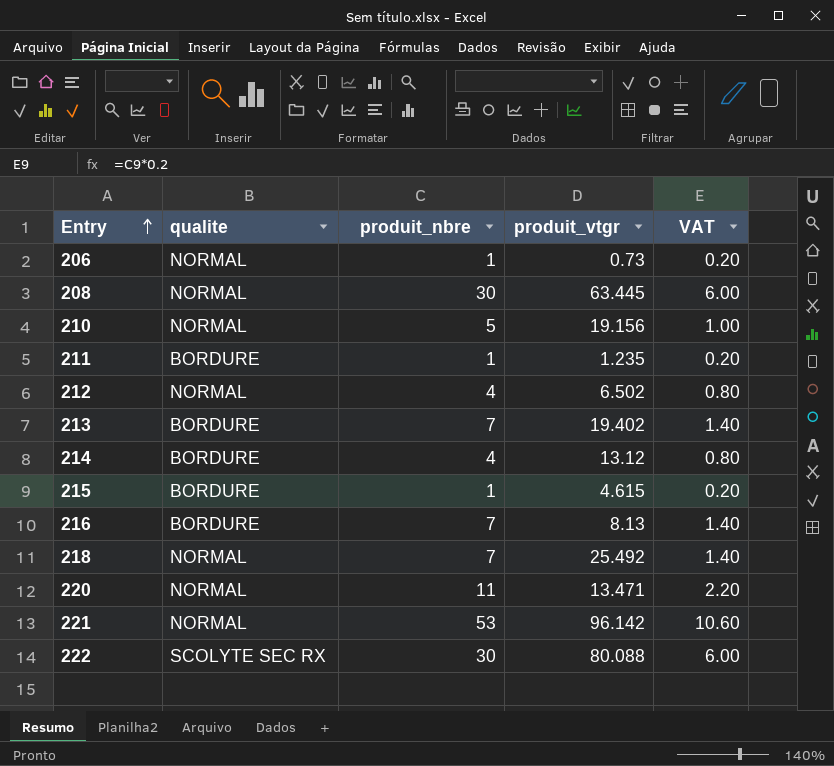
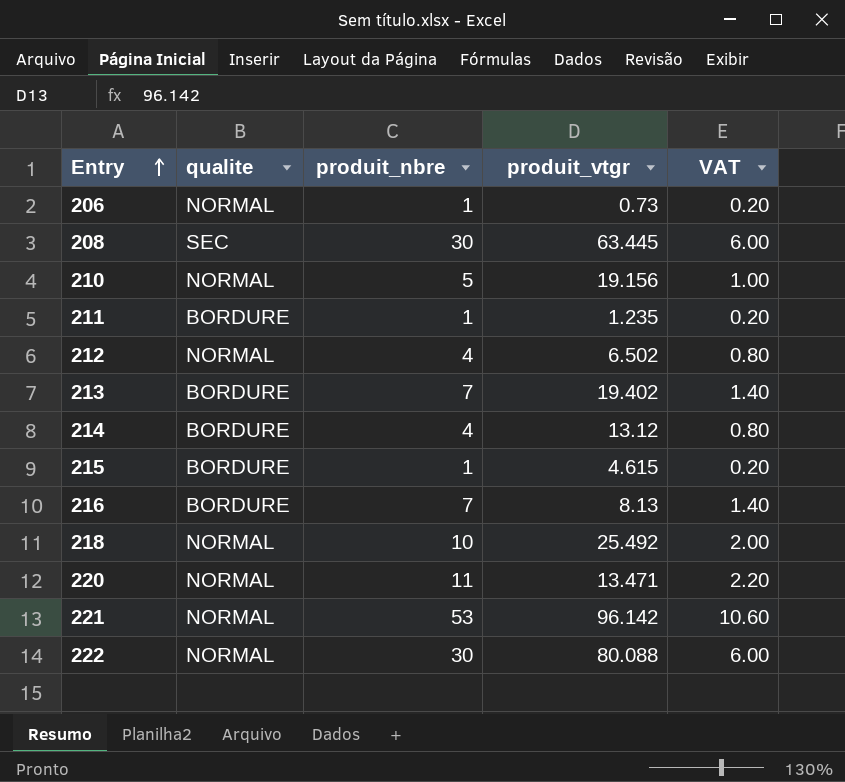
208 | qualite: NORMAL -> SEC
218 | produit_nbre: 7 -> 10
218 | VAT: 1.40 -> 2.00
222 | qualite: SCOLYTE SEC RX -> NORMAL

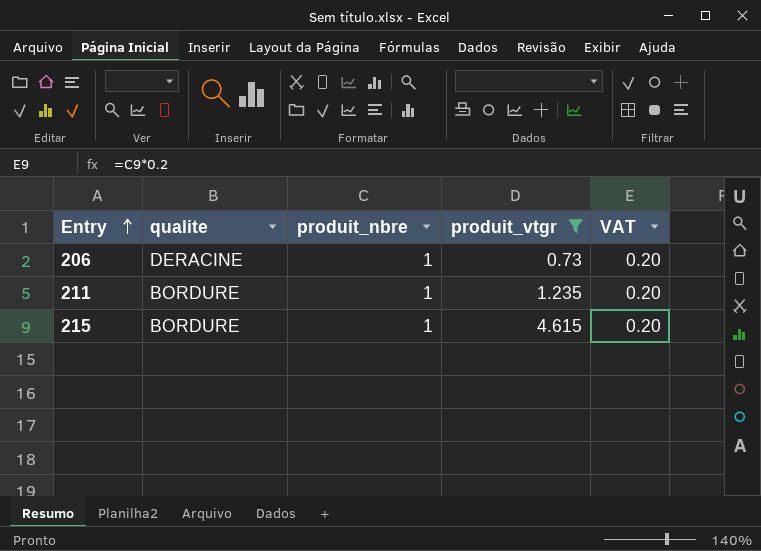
filter: none -> produit_vtgr <= 4.615
206 | qualite: NORMAL -> DERACINE

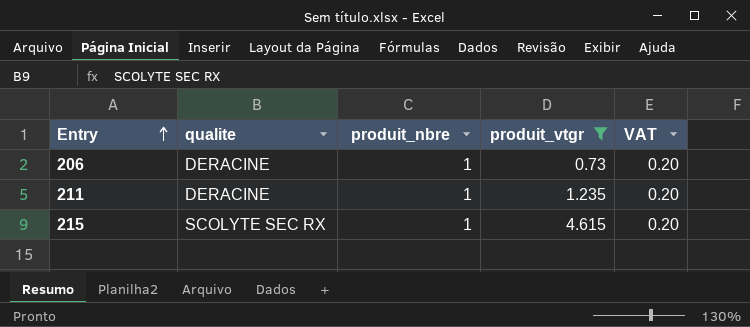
211 | qualite: BORDURE -> DERACINE
215 | qualite: BORDURE -> SCOLYTE SEC RX

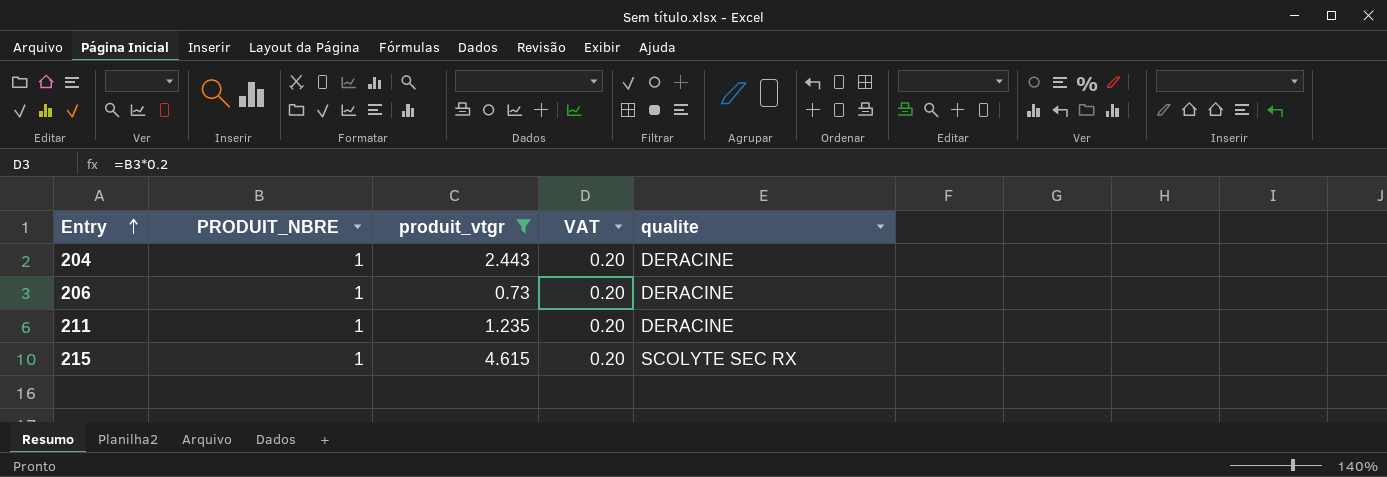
column name: produit_nbre -> PRODUIT_NBRE
column qualite | position: 2 -> 5
row 204: none -> 1 | 2.443 | 0.20 | DERACINE

